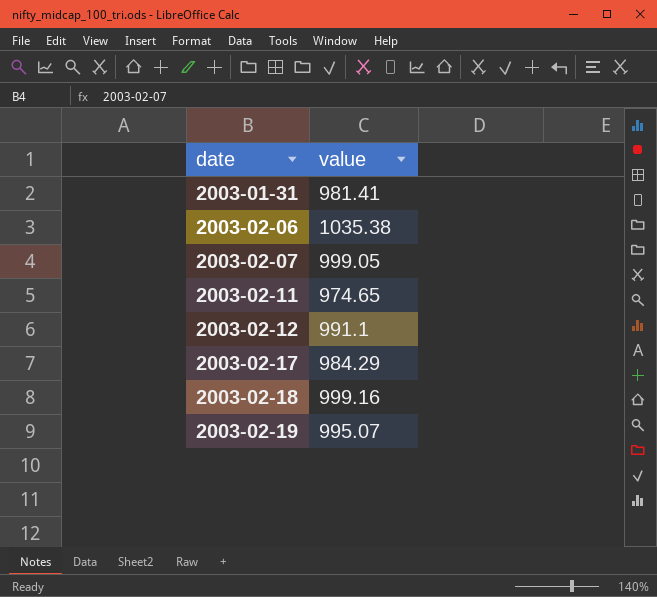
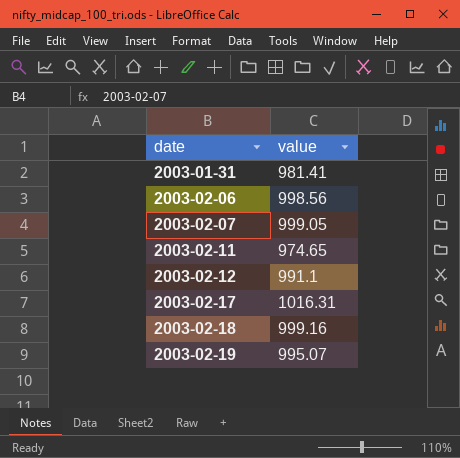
2003-02-06 | value: 1035.38 -> 998.56
2003-02-17 | value: 984.29 -> 1016.31

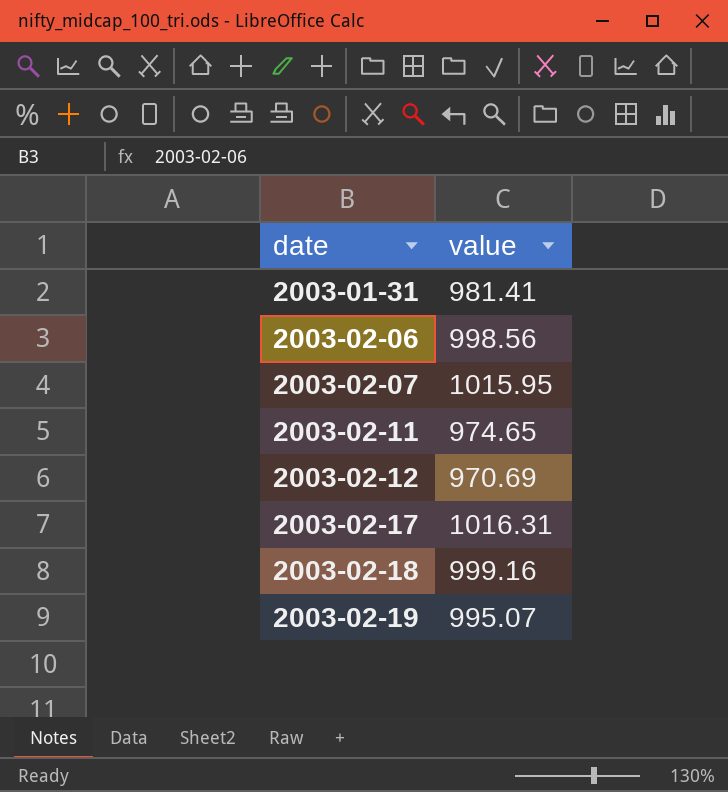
2003-02-07 | value: 999.05 -> 1015.95
2003-02-12 | value: 991.1 -> 970.69

